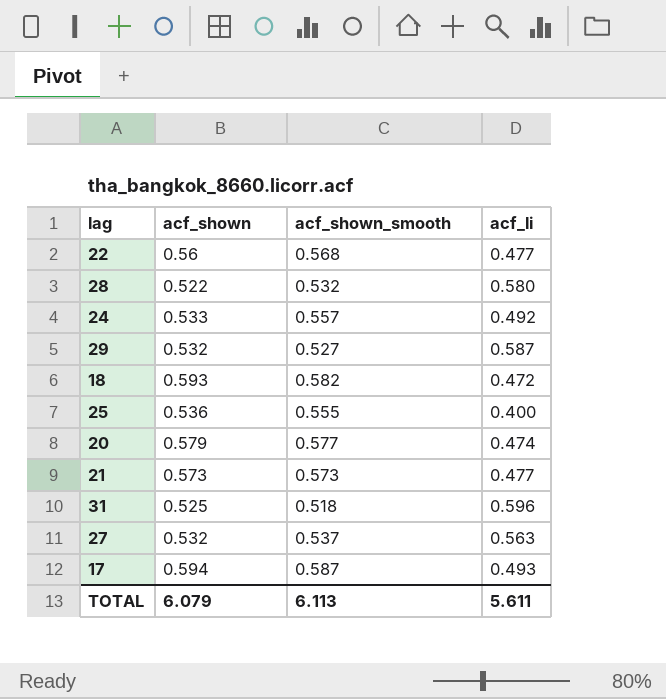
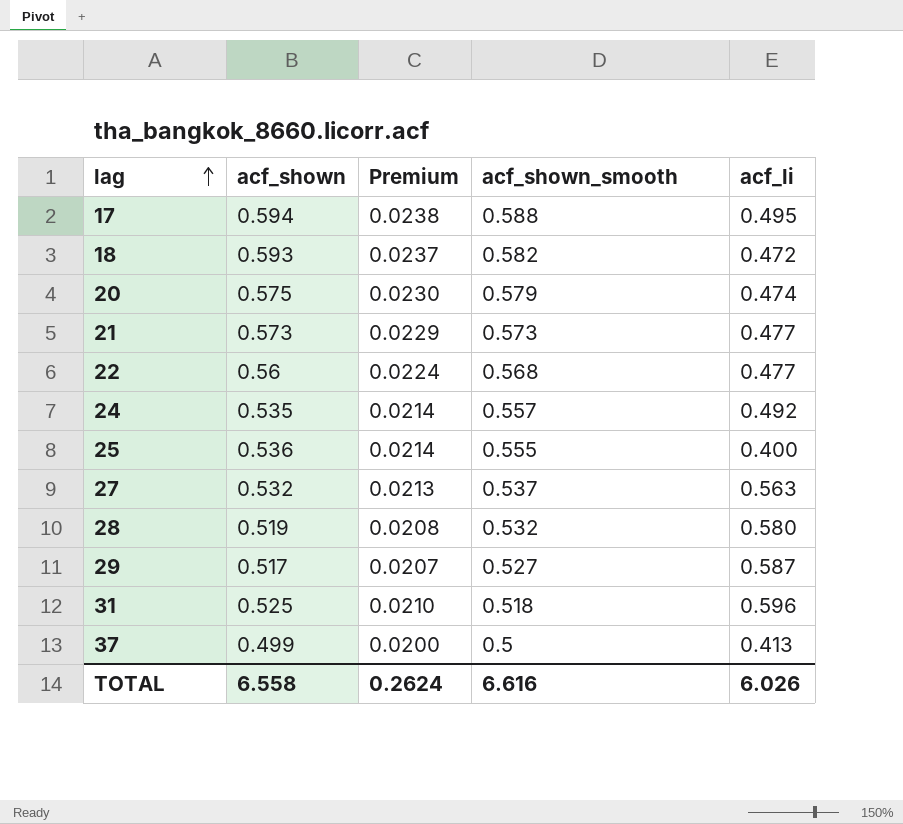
row order: none -> lag ascending
column Premium | formula: none -> [acf_shown] * 0.04
17 | acf_shown_smooth: 0.587 -> 0.588
17 | acf_li: 0.493 -> 0.495
20 | acf_shown: 0.579 -> 0.575
20 | acf_shown_smooth: 0.577 -> 0.579
24 | acf_shown: 0.533 -> 0.535
28 | acf_shown: 0.522 -> 0.519
29 | acf_shown: 0.532 -> 0.517
row 37: none -> 0.499 | 0.0200 | 0.5 | 0.413
TOTAL | acf_shown: 6.079 -> 6.558
TOTAL | acf_shown_smooth: 6.113 -> 6.616
TOTAL | acf_li: 5.611 -> 6.026

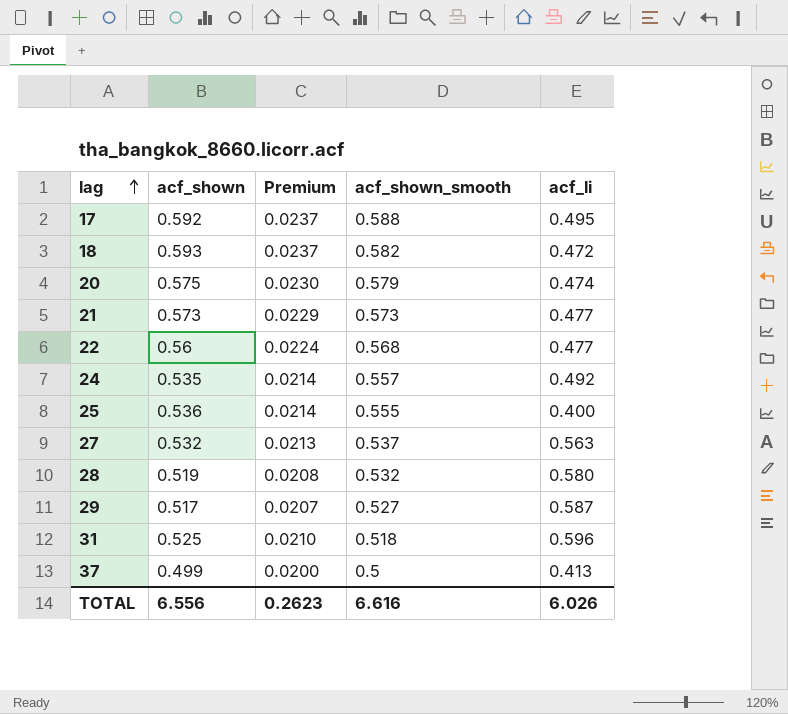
17 | acf_shown: 0.594 -> 0.592
17 | Premium: 0.0238 -> 0.0237
TOTAL | acf_shown: 6.558 -> 6.556
TOTAL | Premium: 0.2624 -> 0.2623

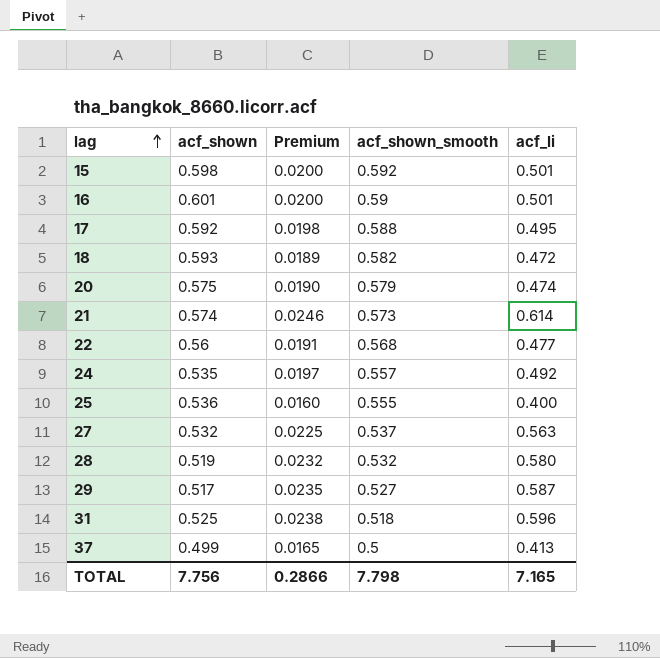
column Premium | formula: [acf_shown] * 0.04 -> [acf_li] * 0.04
row 15: none -> 0.598 | 0.0200 | 0.592 | 0.501
row 16: none -> 0.601 | 0.0200 | 0.59 | 0.501
21 | acf_shown: 0.573 -> 0.574
21 | acf_li: 0.477 -> 0.614
TOTAL | acf_shown: 6.556 -> 7.756
TOTAL | Premium: 0.2623 -> 0.2866
TOTAL | acf_shown_smooth: 6.616 -> 7.798
TOTAL | acf_li: 6.026 -> 7.165

